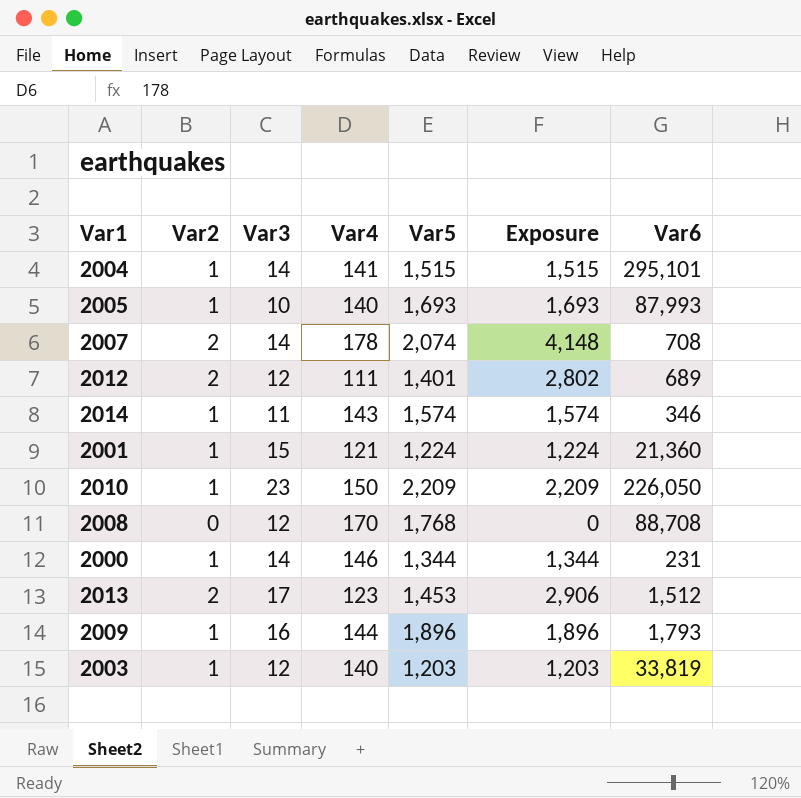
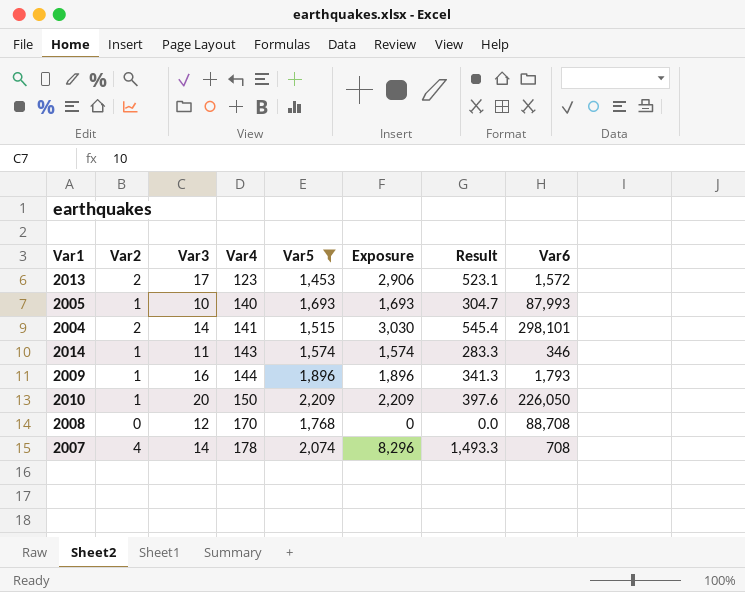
filter: none -> Var5 >= 1,453
row order: none -> Var4 ascending
column Result | formula: none -> [Exposure] * 0.18
2013 | Var6: 1,512 -> 1,572
2004 | Var2: 1 -> 2
2004 | Exposure: 1,515 -> 3,030
2004 | Var6: 295,101 -> 298,101
2010 | Var3: 23 -> 20
2007 | Var2: 2 -> 4
2007 | Exposure: 4,148 -> 8,296

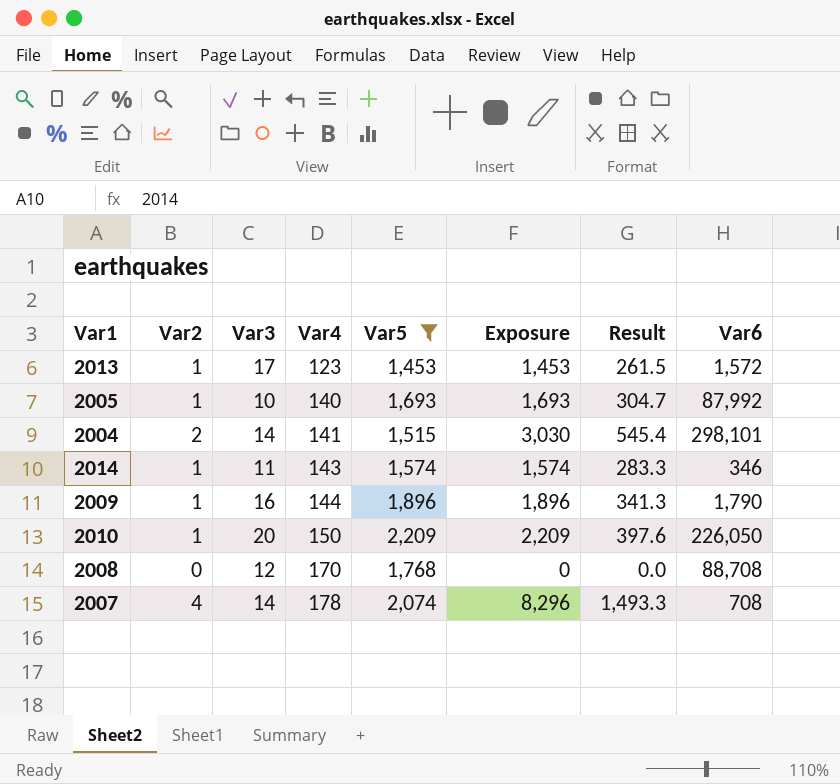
2013 | Var2: 2 -> 1
2013 | Exposure: 2,906 -> 1,453
2013 | Result: 523.1 -> 261.5
2005 | Var6: 87,993 -> 87,992
2009 | Var6: 1,793 -> 1,790

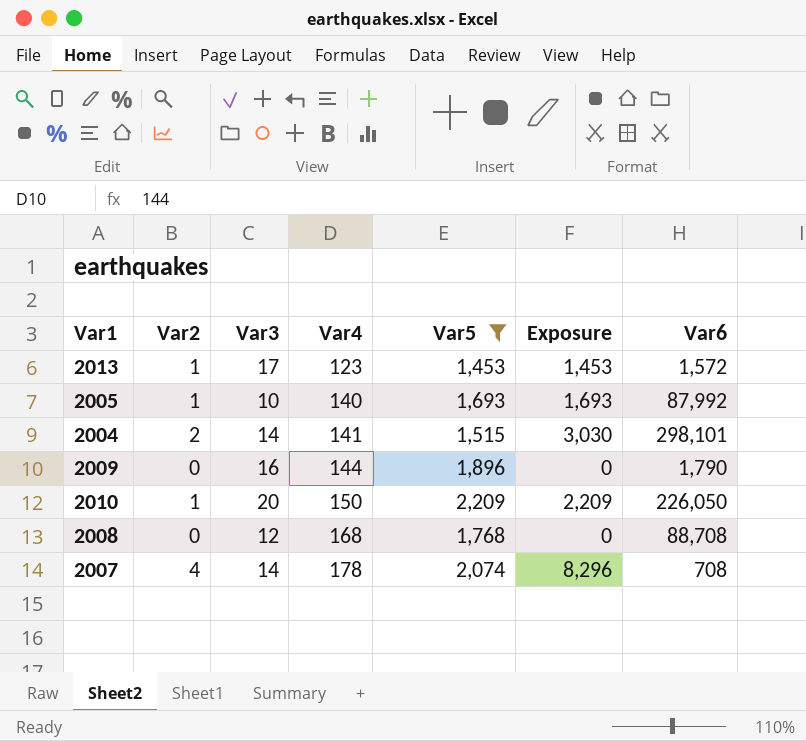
column Result | formula: [Exposure] * 0.18 -> none
row 2014: 1 | 11 | 143 | 1,574 | 1,574 | 283.3 | 346 -> none
2009 | Var2: 1 -> 0
2009 | Exposure: 1,896 -> 0
2008 | Var4: 170 -> 168

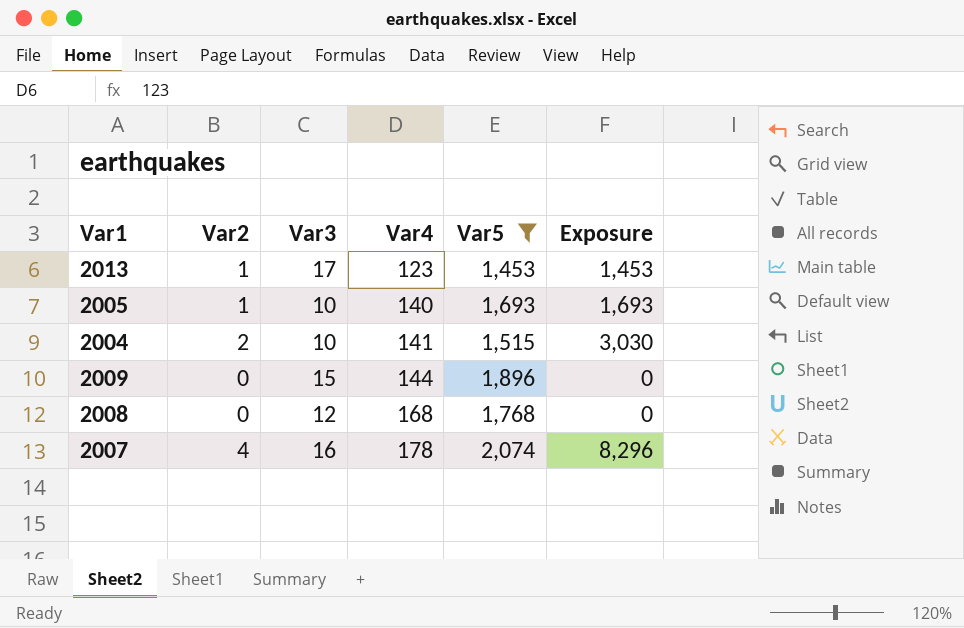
column Var6 | position: 7 -> none
row 2010: 1 | 20 | 150 | 2,209 | 2,209 | 226,050 -> none
2004 | Var3: 14 -> 10
2009 | Var3: 16 -> 15
2007 | Var3: 14 -> 16

